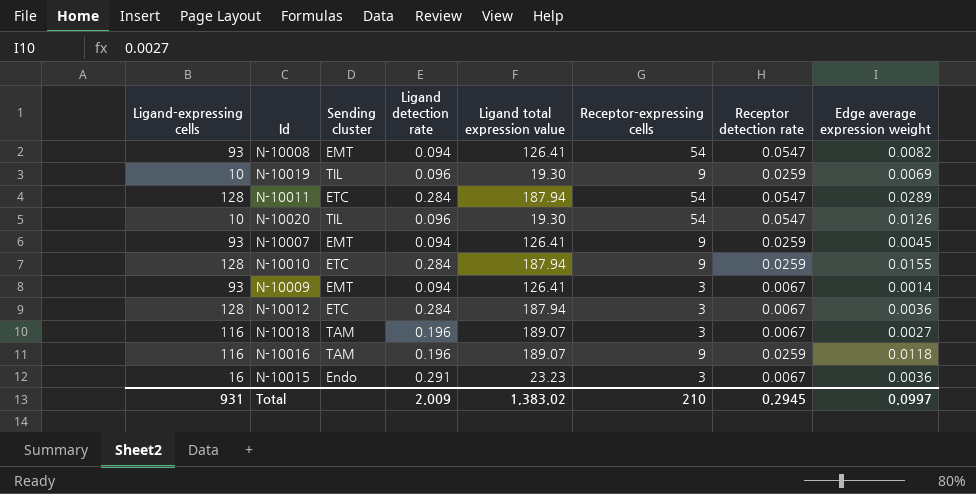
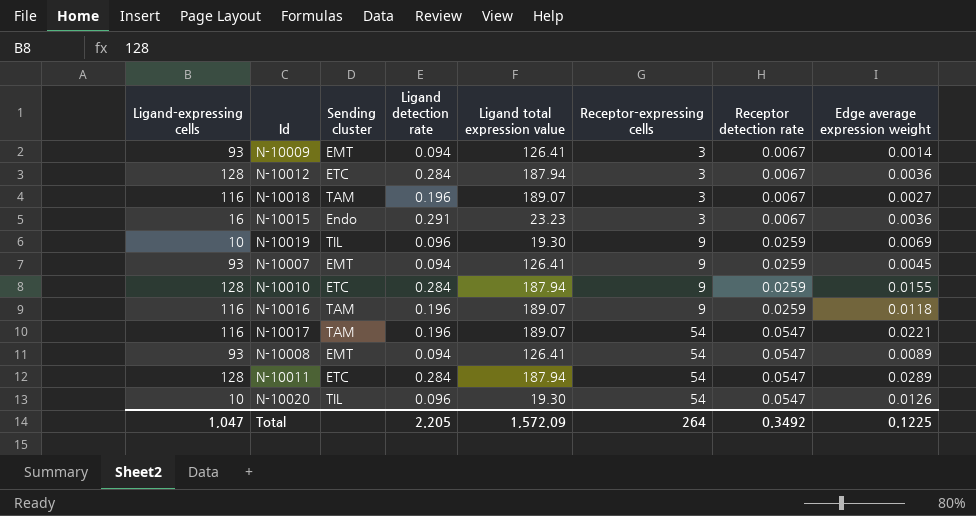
row order: none -> Receptor-expressing cells ascending
row N-10017: none -> 116 | TAM | 0.196 | 189.07 | 54 | 0.0547 | 0.0221
N-10008 | Edge average expression weight: 0.0082 -> 0.0089
Total | Ligand-expressing cells: 931 -> 1,047
Total | Ligand detection rate: 2.009 -> 2.205
Total | Ligand total expression value: 1,383.02 -> 1,572.09
Total | Receptor-expressing cells: 210 -> 264
Total | Receptor detection rate: 0.2945 -> 0.3492
Total | Edge average expression weight: 0.0997 -> 0.1225

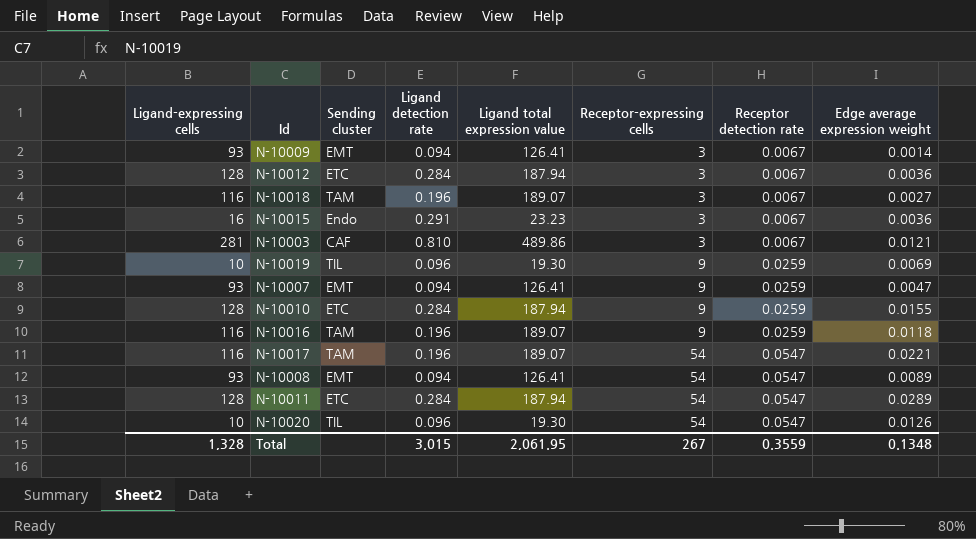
row N-10003: none -> 281 | CAF | 0.810 | 489.86 | 3 | 0.0067 | 0.0121
N-10007 | Edge average expression weight: 0.0045 -> 0.0047
Total | Ligand-expressing cells: 1,047 -> 1,328
Total | Ligand detection rate: 2.205 -> 3.015
Total | Ligand total expression value: 1,572.09 -> 2,061.95
Total | Receptor-expressing cells: 264 -> 267
Total | Receptor detection rate: 0.3492 -> 0.3559
Total | Edge average expression weight: 0.1225 -> 0.1348

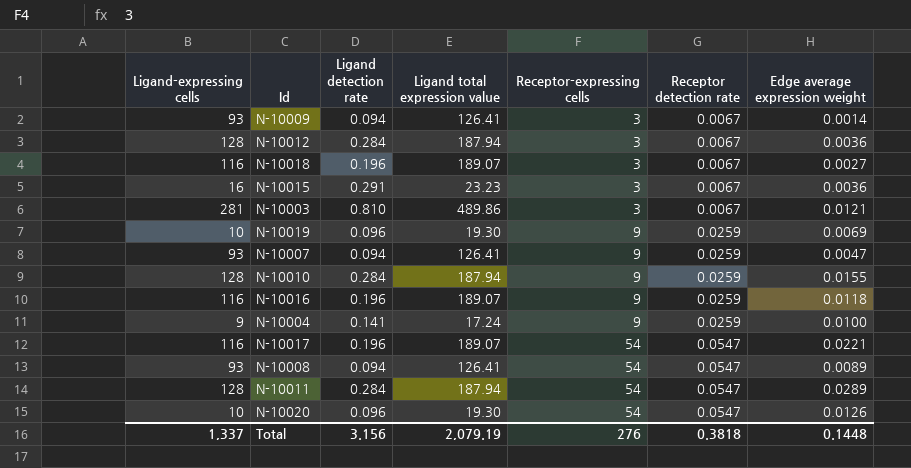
column Sending cluster | position: 3 -> none
row N-10004: none -> 9 | 0.141 | 17.24 | 9 | 0.0259 | 0.0100
Total | Ligand-expressing cells: 1,328 -> 1,337
Total | Ligand detection rate: 3.015 -> 3.156
Total | Ligand total expression value: 2,061.95 -> 2,079.19
Total | Receptor-expressing cells: 267 -> 276
Total | Receptor detection rate: 0.3559 -> 0.3818
Total | Edge average expression weight: 0.1348 -> 0.1448

